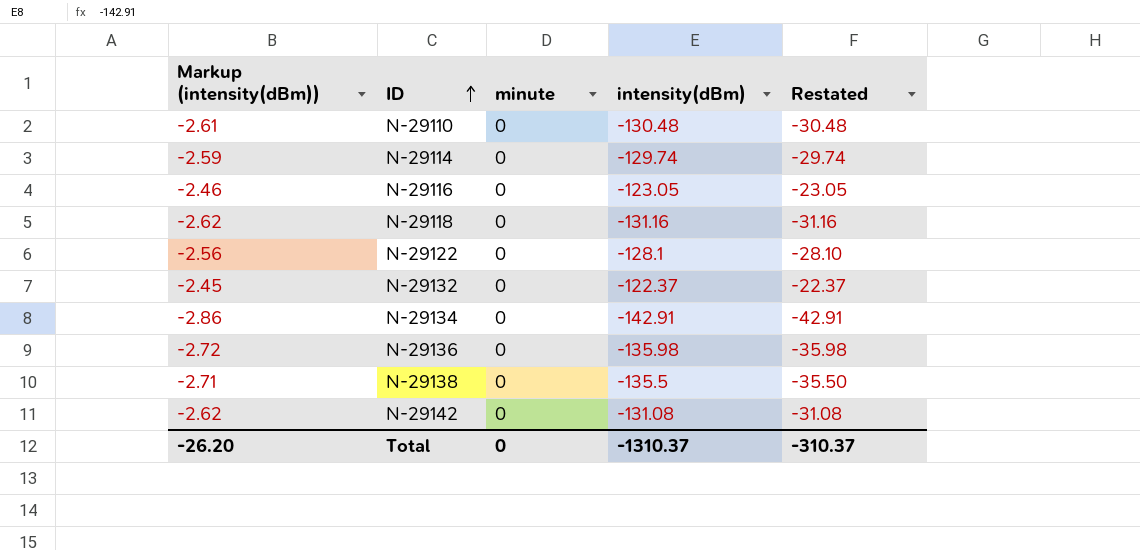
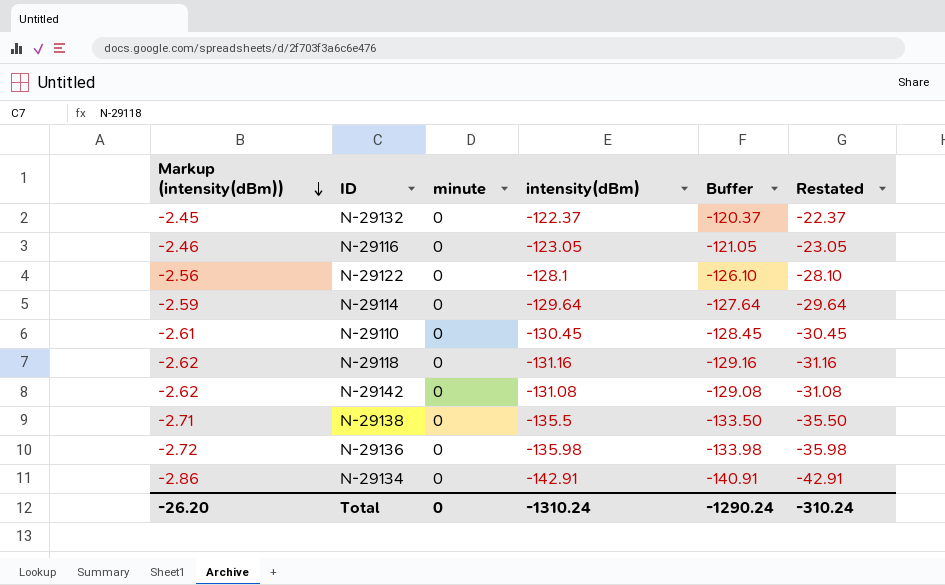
row order: ID ascending -> Markup (intensity(dBm)) descending
column Buffer | formula: none -> [intensity(dBm)] + 2
N-29114 | intensity(dBm): -129.74 -> -129.64
N-29114 | Restated: -29.74 -> -29.64
N-29110 | intensity(dBm): -130.48 -> -130.45
N-29110 | Restated: -30.48 -> -30.45
Total | intensity(dBm): -1310.37 -> -1310.24
Total | Restated: -310.37 -> -310.24

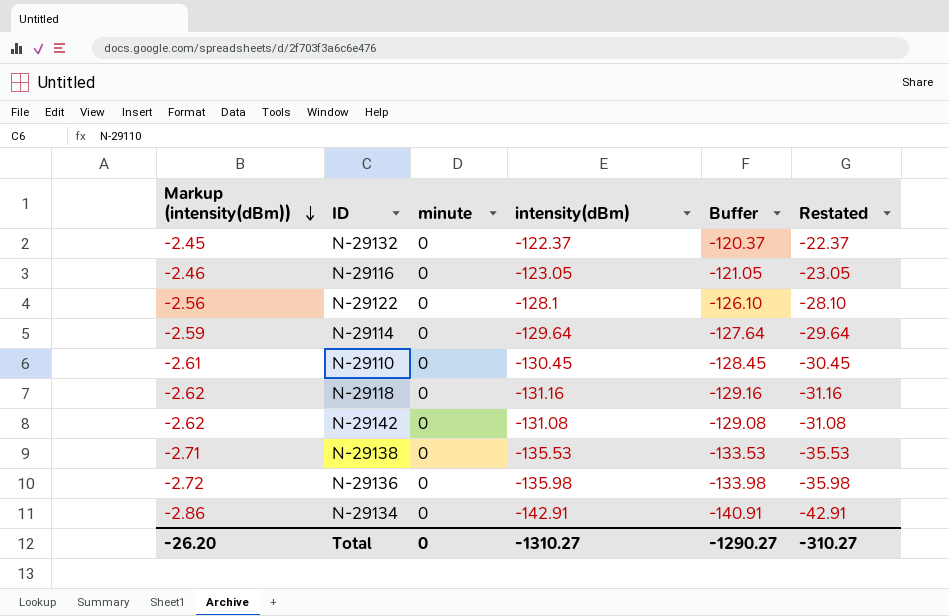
N-29138 | intensity(dBm): -135.5 -> -135.53
N-29138 | Buffer: -133.50 -> -133.53
N-29138 | Restated: -35.50 -> -35.53
Total | intensity(dBm): -1310.24 -> -1310.27
Total | Buffer: -1290.24 -> -1290.27
Total | Restated: -310.24 -> -310.27

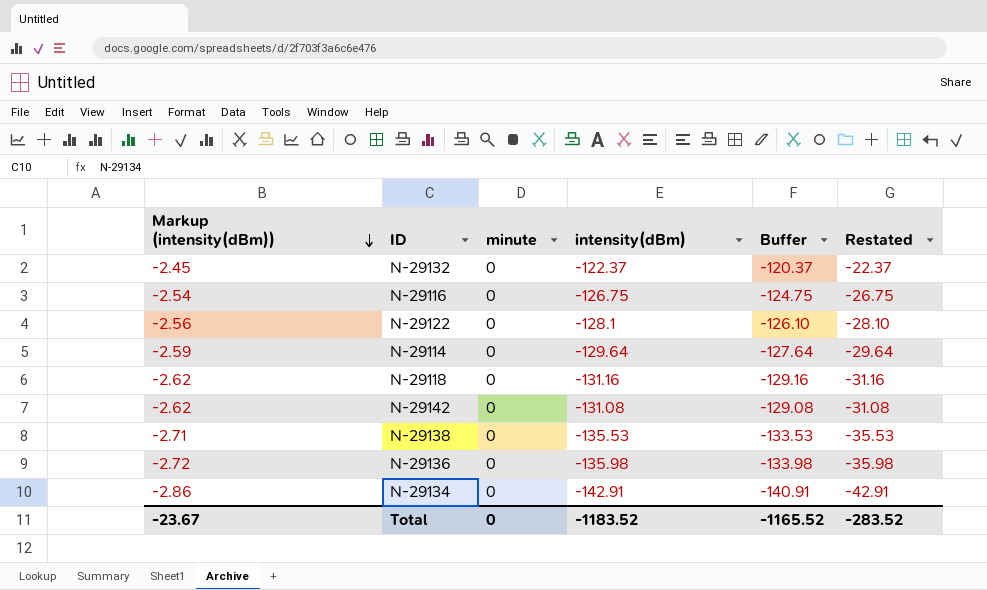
row N-29110: -2.61 | 0 | -130.45 | -128.45 | -30.45 -> none
N-29116 | Markup (intensity(dBm)): -2.46 -> -2.54
N-29116 | intensity(dBm): -123.05 -> -126.75
N-29116 | Buffer: -121.05 -> -124.75
N-29116 | Restated: -23.05 -> -26.75
Total | Markup (intensity(dBm)): -26.20 -> -23.67
Total | intensity(dBm): -1310.27 -> -1183.52
Total | Buffer: -1290.27 -> -1165.52
Total | Restated: -310.27 -> -283.52

